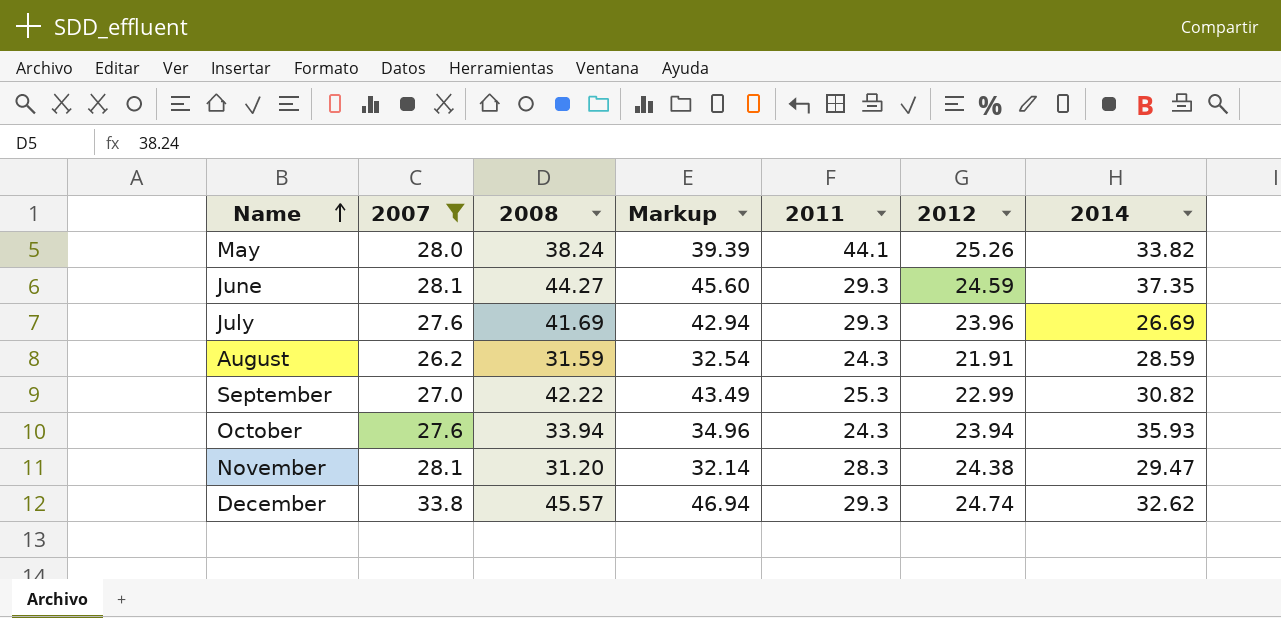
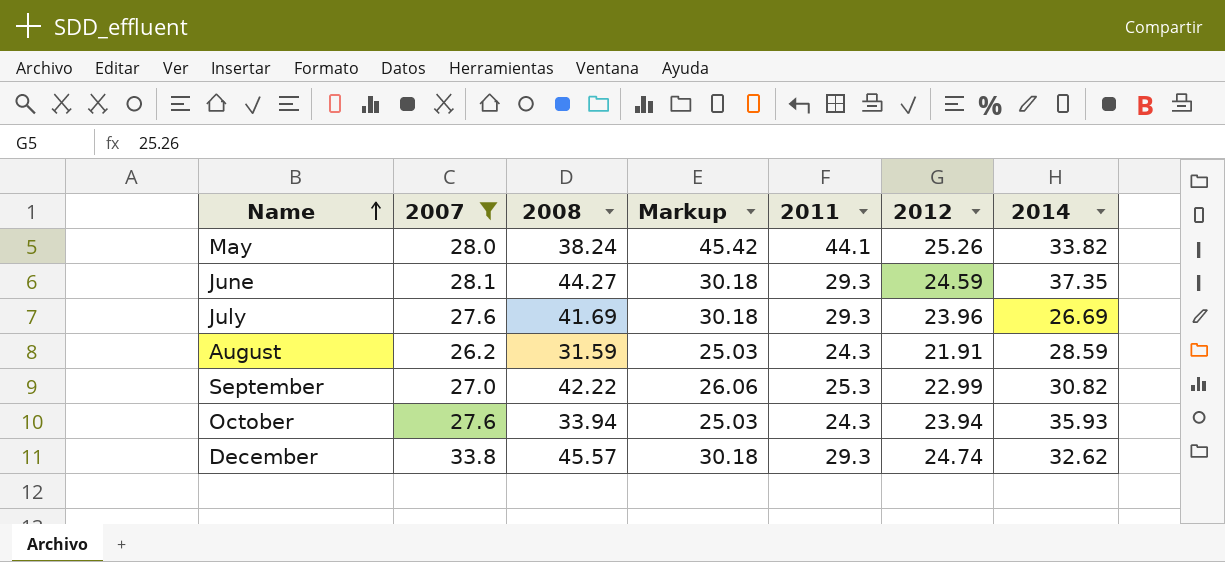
column Markup | formula: [2008] * 1.03 -> [2011] * 1.03
row November: 28.1 | 31.20 | 32.14 | 28.3 | 24.38 | 29.47 -> none

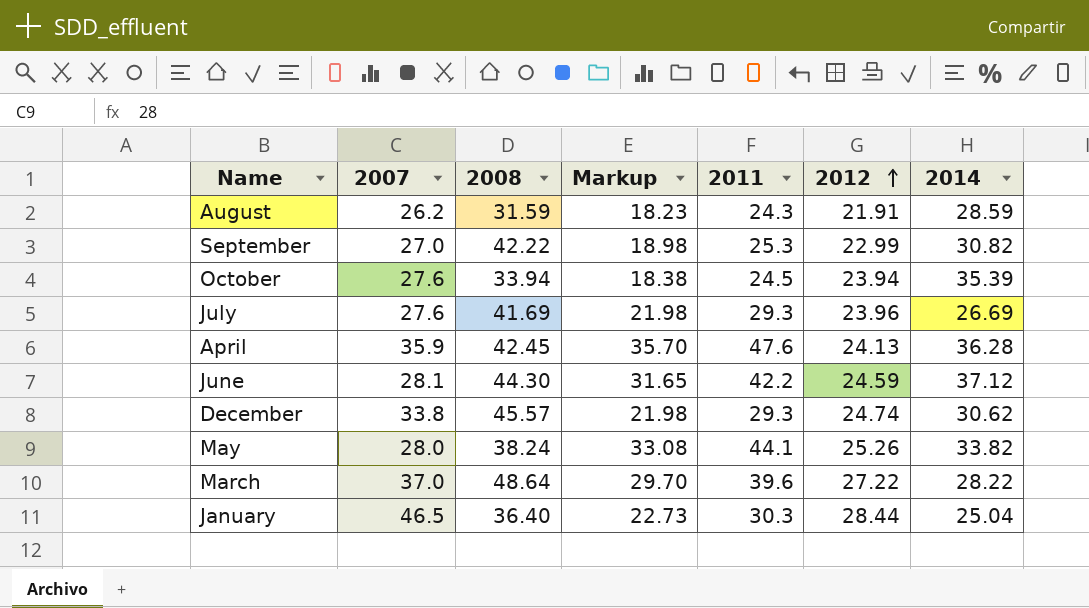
filter: 2007 <= 33.8 -> none
row order: Name ascending -> 2012 ascending
column Markup | formula: [2011] * 1.03 -> [2011] * 0.75
October | 2011: 24.3 -> 24.5
October | 2014: 35.93 -> 35.39
June | 2008: 44.27 -> 44.30
June | 2011: 29.3 -> 42.2
June | 2014: 37.35 -> 37.12
December | 2014: 32.62 -> 30.62

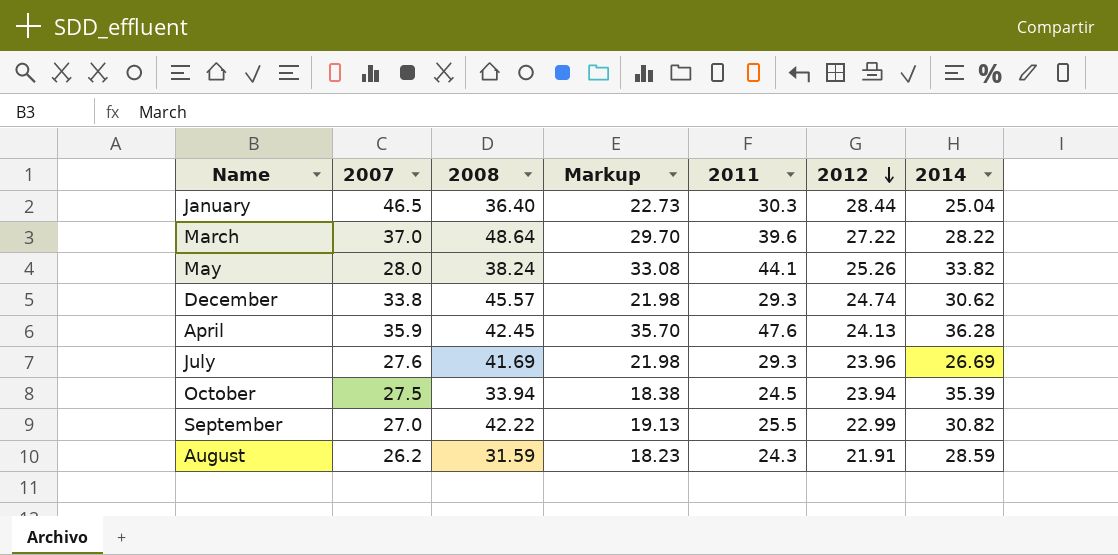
row order: 2012 ascending -> 2012 descending
row June: 28.1 | 44.30 | 31.65 | 42.2 | 24.59 | 37.12 -> none
October | 2007: 27.6 -> 27.5
September | Markup: 18.98 -> 19.13
September | 2011: 25.3 -> 25.5

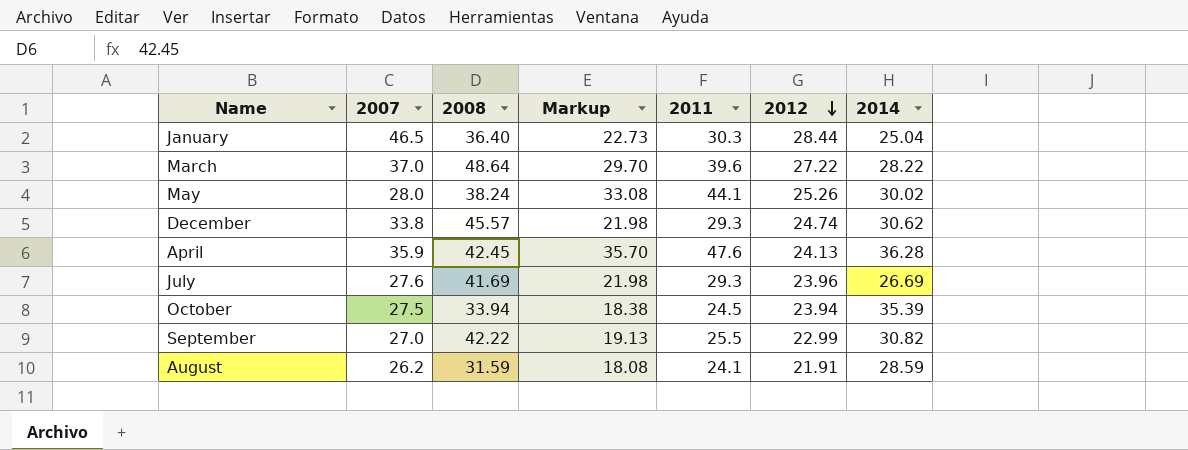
May | 2014: 33.82 -> 30.02
August | Markup: 18.23 -> 18.08
August | 2011: 24.3 -> 24.1

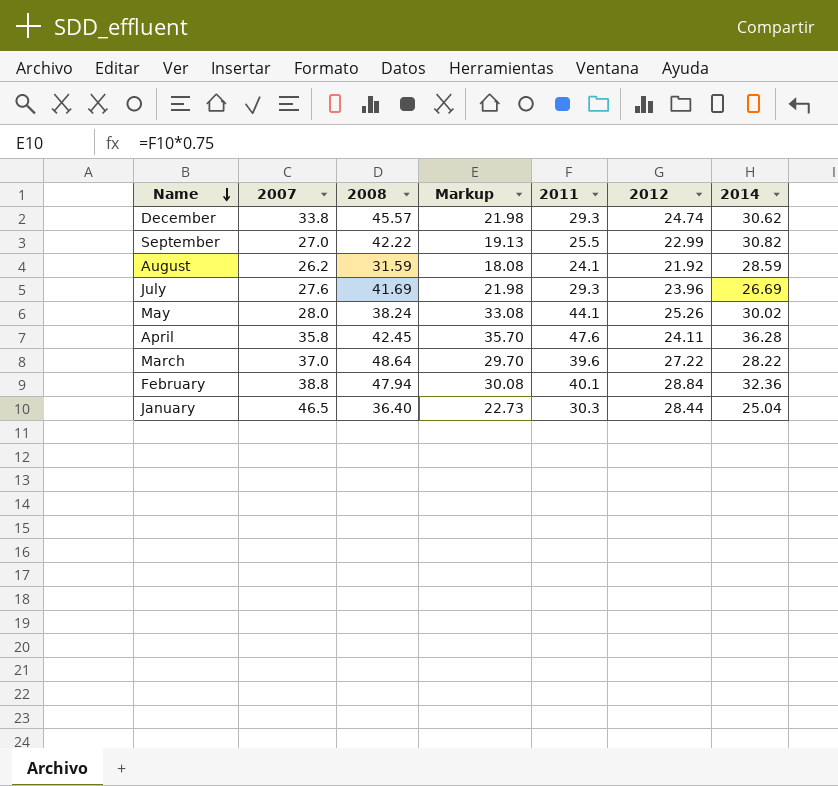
row order: 2012 descending -> Name descending
row October: 27.5 | 33.94 | 18.38 | 24.5 | 23.94 | 35.39 -> none
August | 2012: 21.91 -> 21.92
April | 2007: 35.9 -> 35.8
April | 2012: 24.13 -> 24.11
row February: none -> 38.8 | 47.94 | 30.08 | 40.1 | 28.84 | 32.36

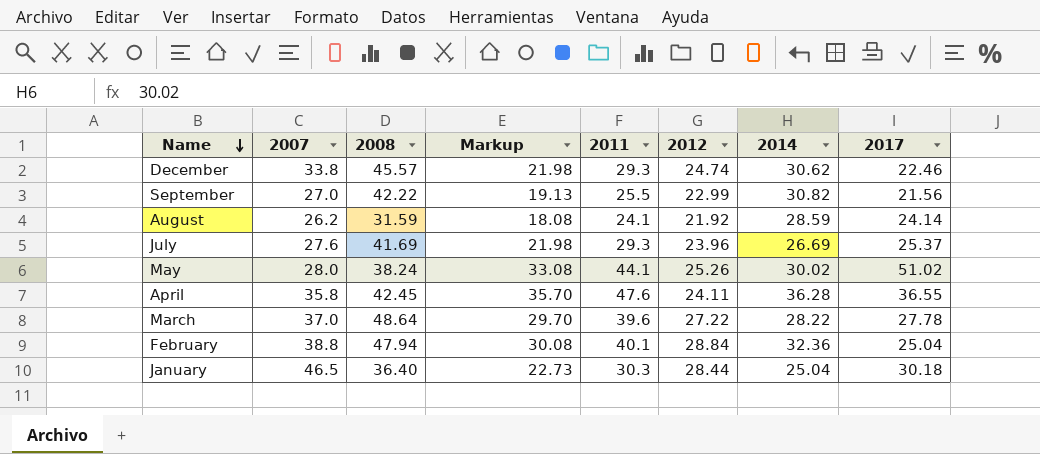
column 2017 | position: none -> 8

